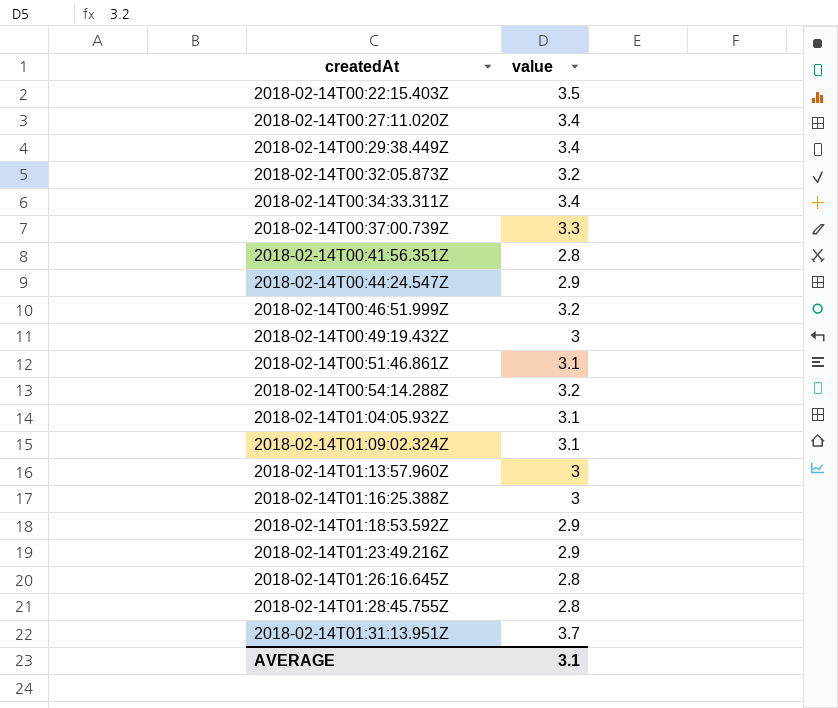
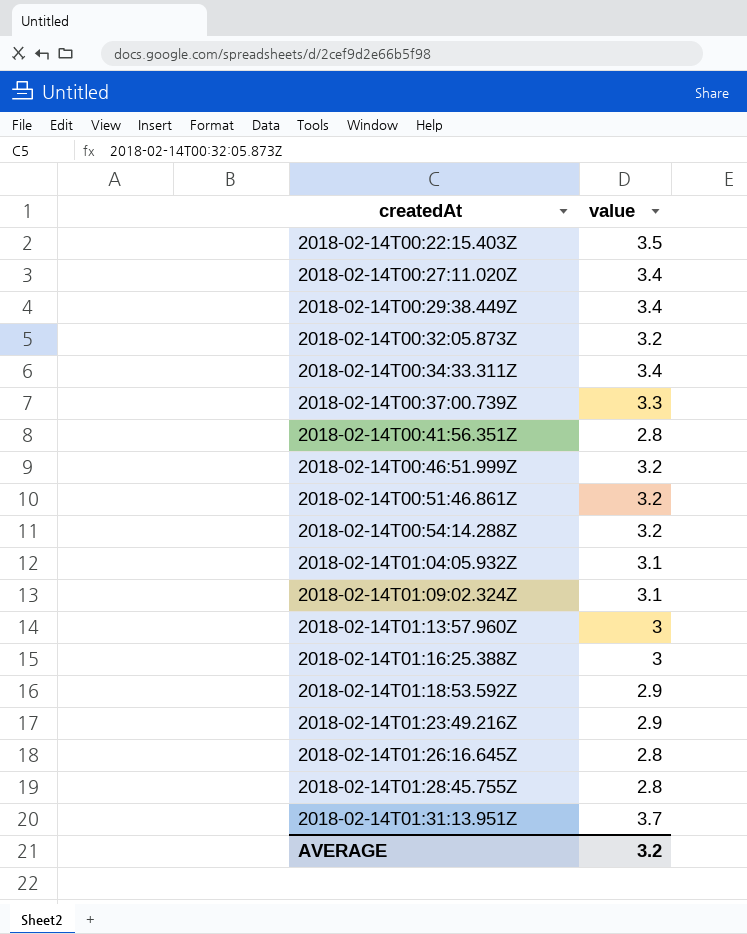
row 2018-02-14T00:44:24.547Z: 2.9 -> none
row 2018-02-14T00:49:19.432Z: 3 -> none
2018-02-14T00:51:46.861Z | value: 3.1 -> 3.2
AVERAGE | value: 3.1 -> 3.2

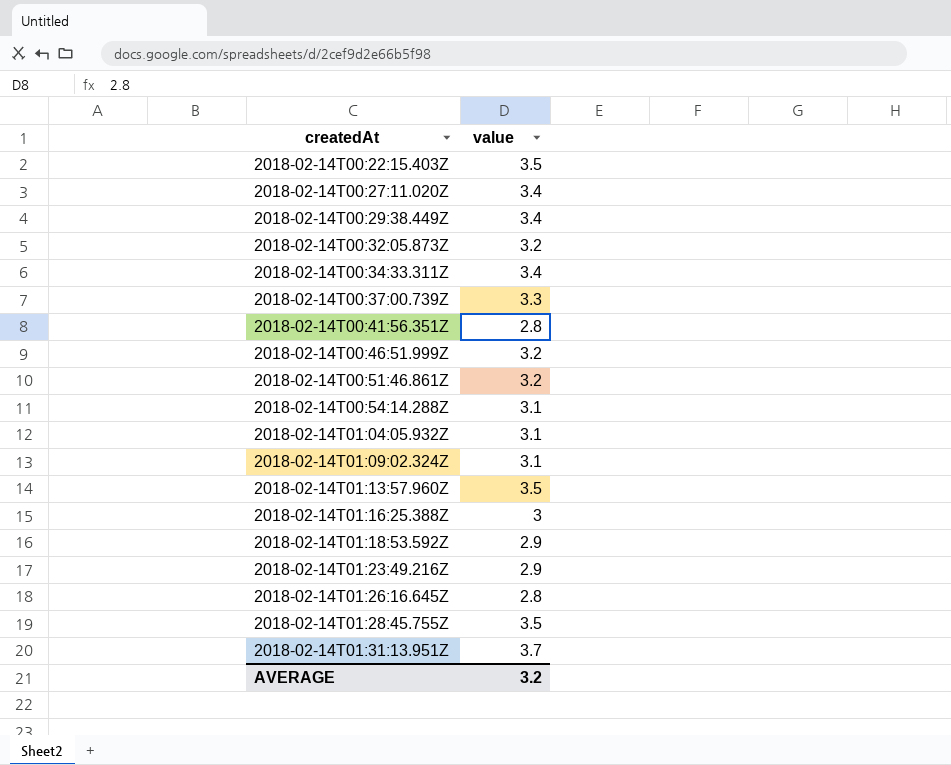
2018-02-14T00:54:14.288Z | value: 3.2 -> 3.1
2018-02-14T01:13:57.960Z | value: 3 -> 3.5
2018-02-14T01:28:45.755Z | value: 2.8 -> 3.5

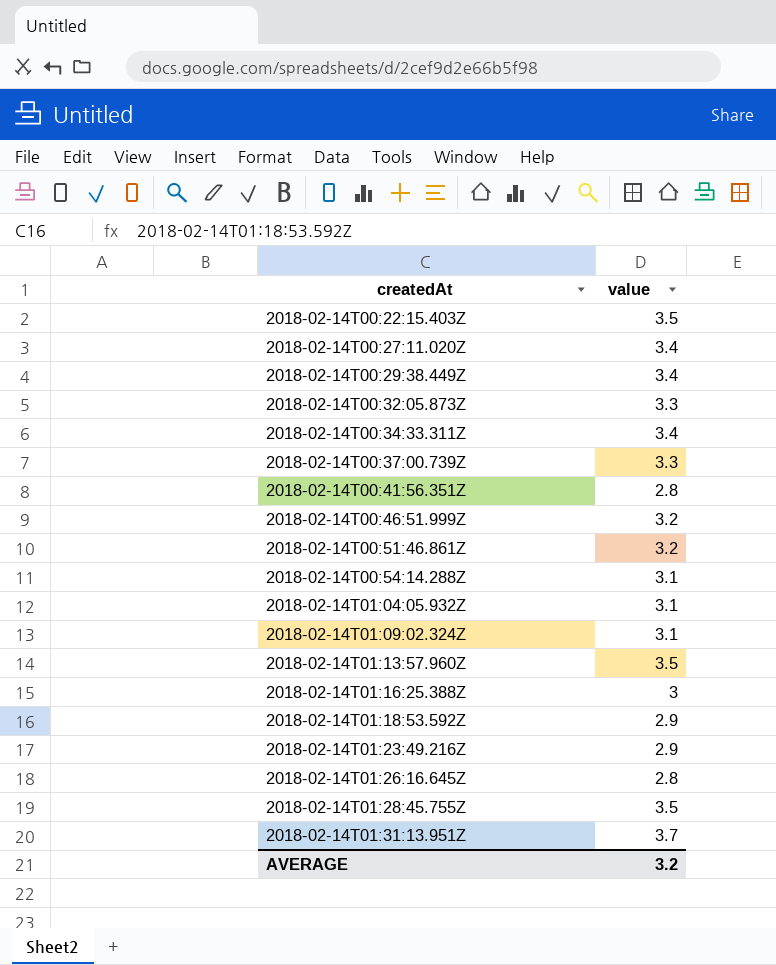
2018-02-14T00:32:05.873Z | value: 3.2 -> 3.3

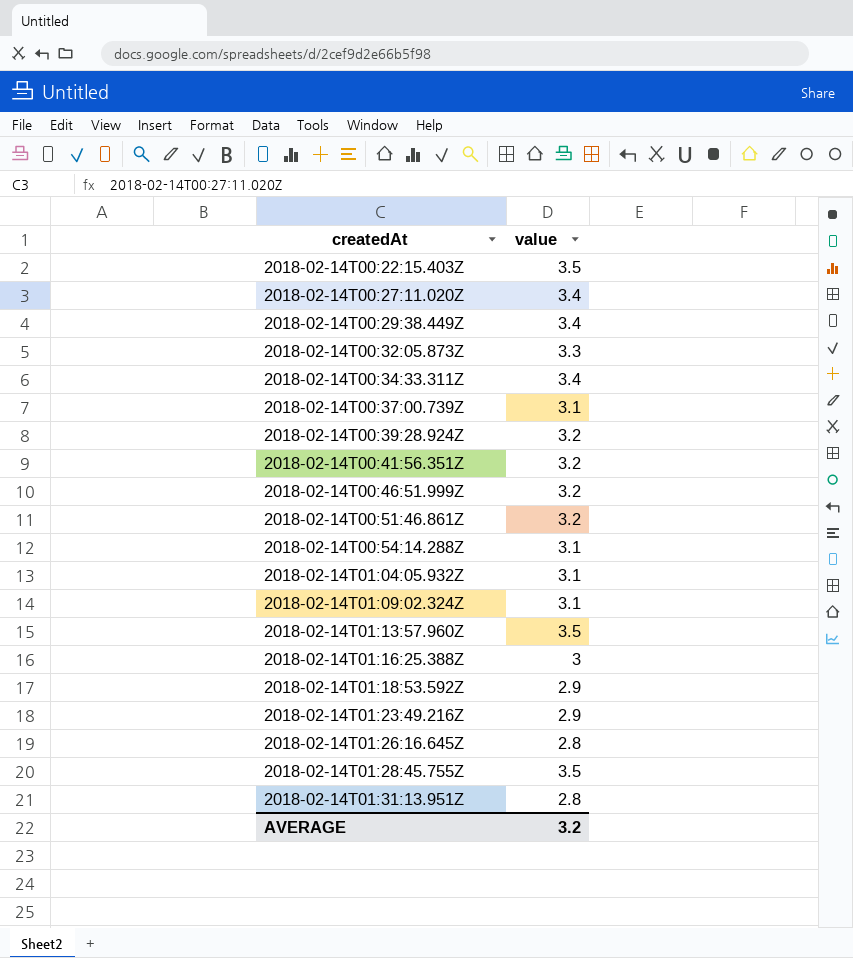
2018-02-14T00:37:00.739Z | value: 3.3 -> 3.1
row 2018-02-14T00:39:28.924Z: none -> 3.2
2018-02-14T00:41:56.351Z | value: 2.8 -> 3.2
2018-02-14T01:31:13.951Z | value: 3.7 -> 2.8

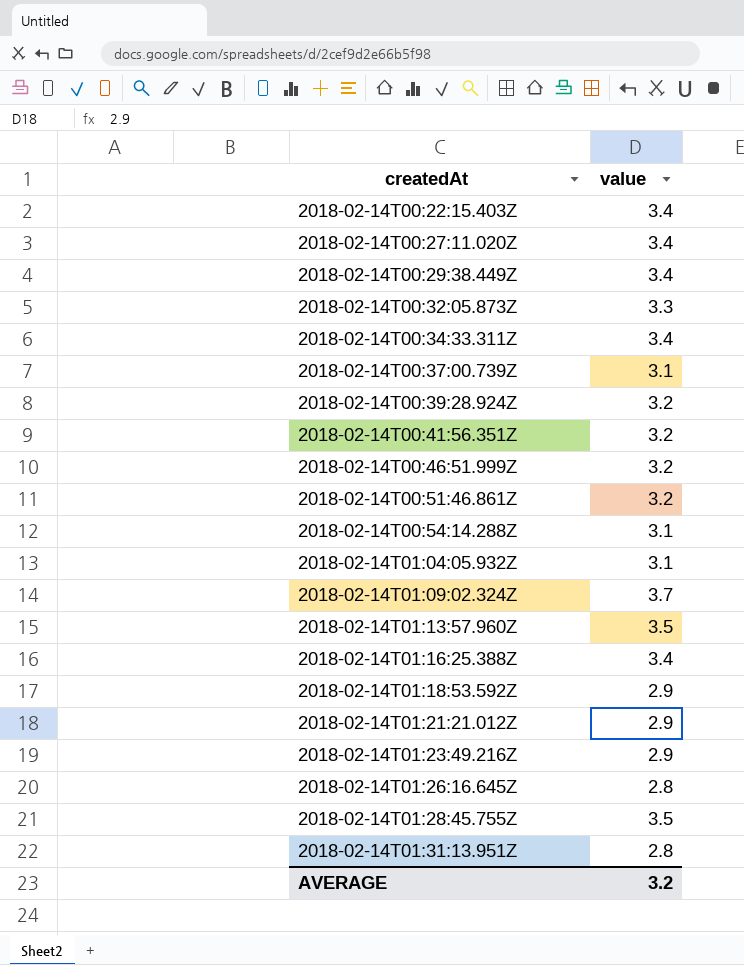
2018-02-14T00:22:15.403Z | value: 3.5 -> 3.4
2018-02-14T01:09:02.324Z | value: 3.1 -> 3.7
2018-02-14T01:16:25.388Z | value: 3 -> 3.4
row 2018-02-14T01:21:21.012Z: none -> 2.9

